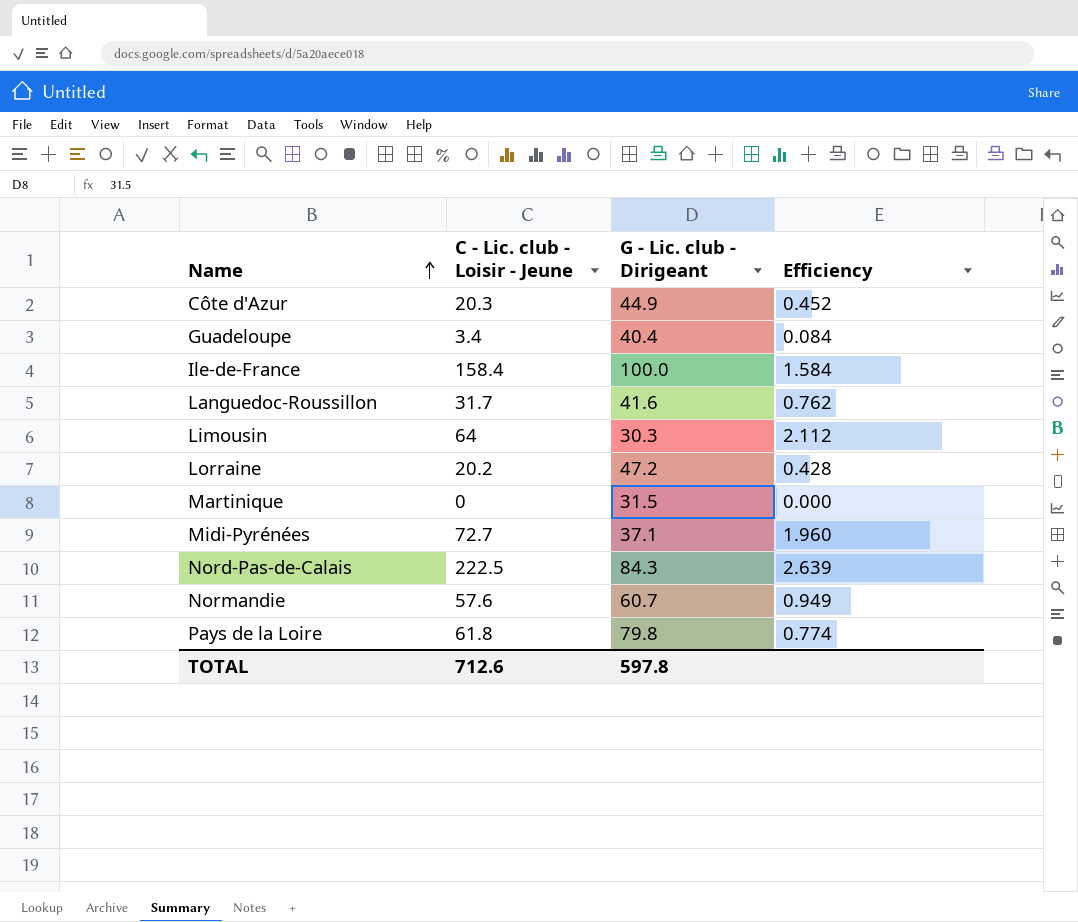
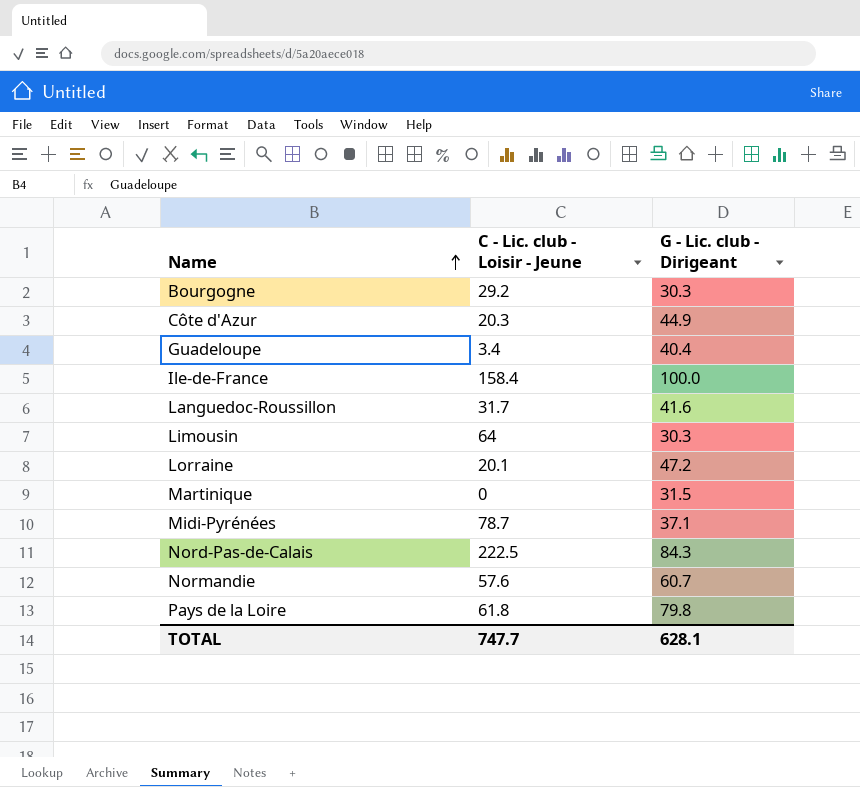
column Efficiency | formula: [C - Lic. club - Loisir - Jeune] / [G - Lic. club - Dirigeant] -> none
row Bourgogne: none -> 29.2 | 30.3
Lorraine | C - Lic. club - Loisir - Jeune: 20.2 -> 20.1
Midi-Pyrénées | C - Lic. club - Loisir - Jeune: 72.7 -> 78.7
TOTAL | C - Lic. club - Loisir - Jeune: 712.6 -> 747.7
TOTAL | G - Lic. club - Dirigeant: 597.8 -> 628.1

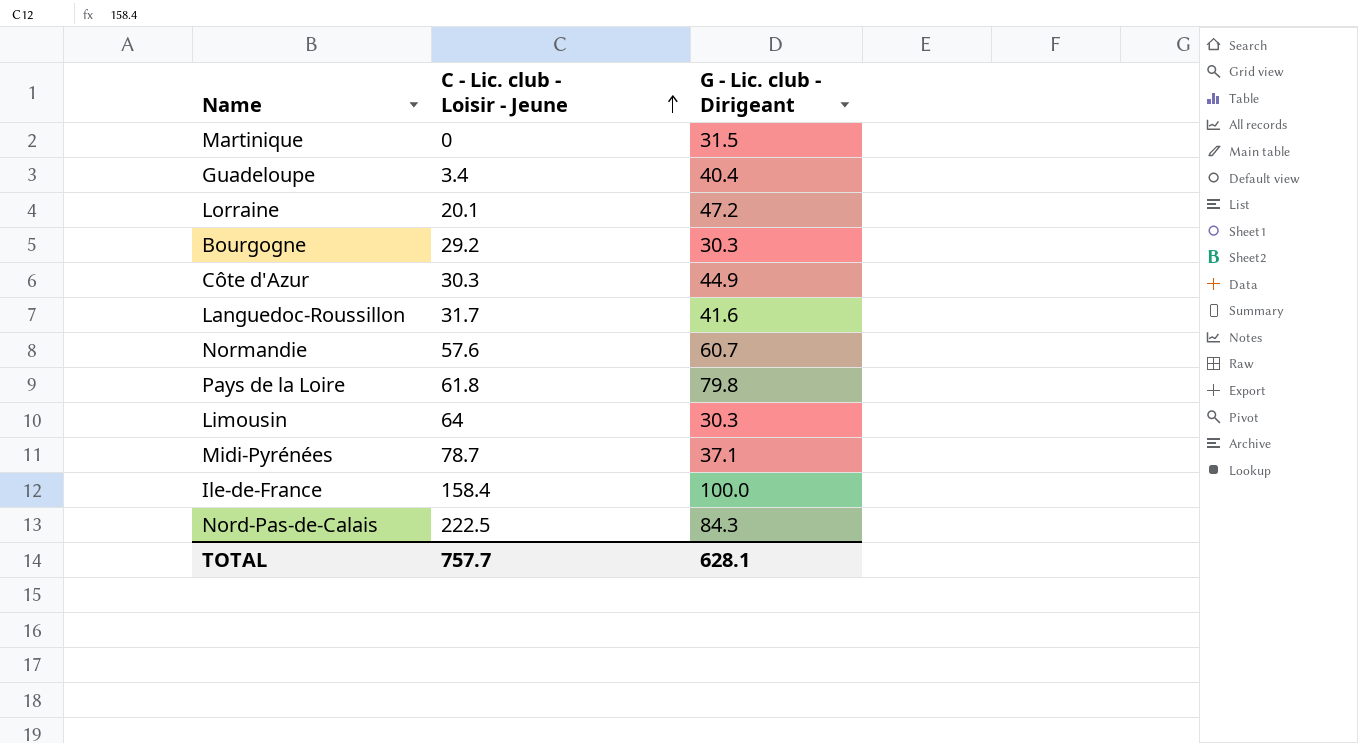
row order: Name ascending -> C - Lic. club - Loisir - Jeune ascending
Côte d'Azur | C - Lic. club - Loisir - Jeune: 20.3 -> 30.3
TOTAL | C - Lic. club - Loisir - Jeune: 747.7 -> 757.7

